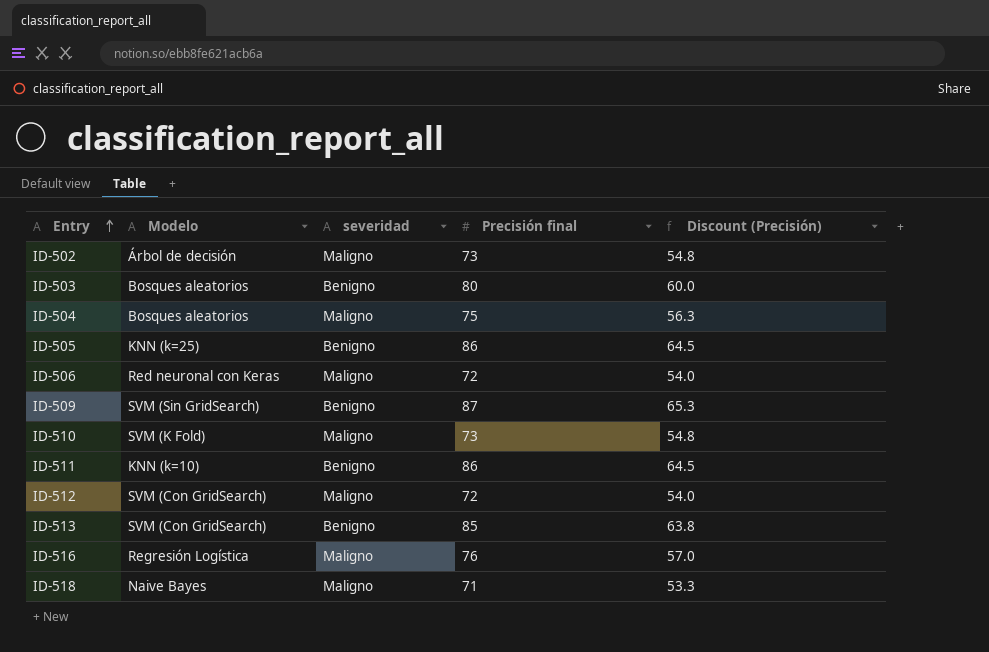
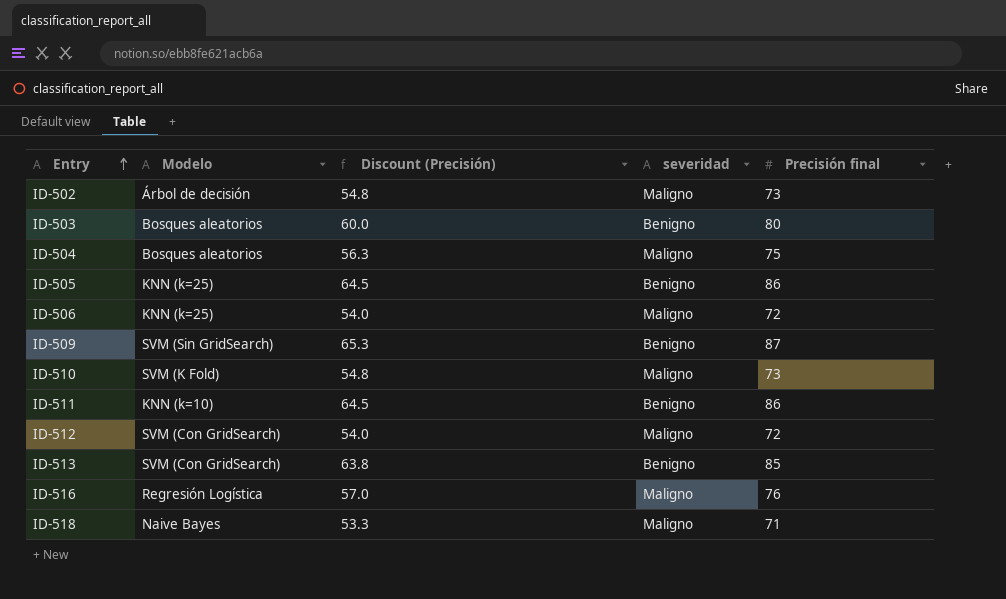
column Discount (Precisión) | position: 5 -> 3
ID-506 | Modelo: Red neuronal con Keras -> KNN (k=25)

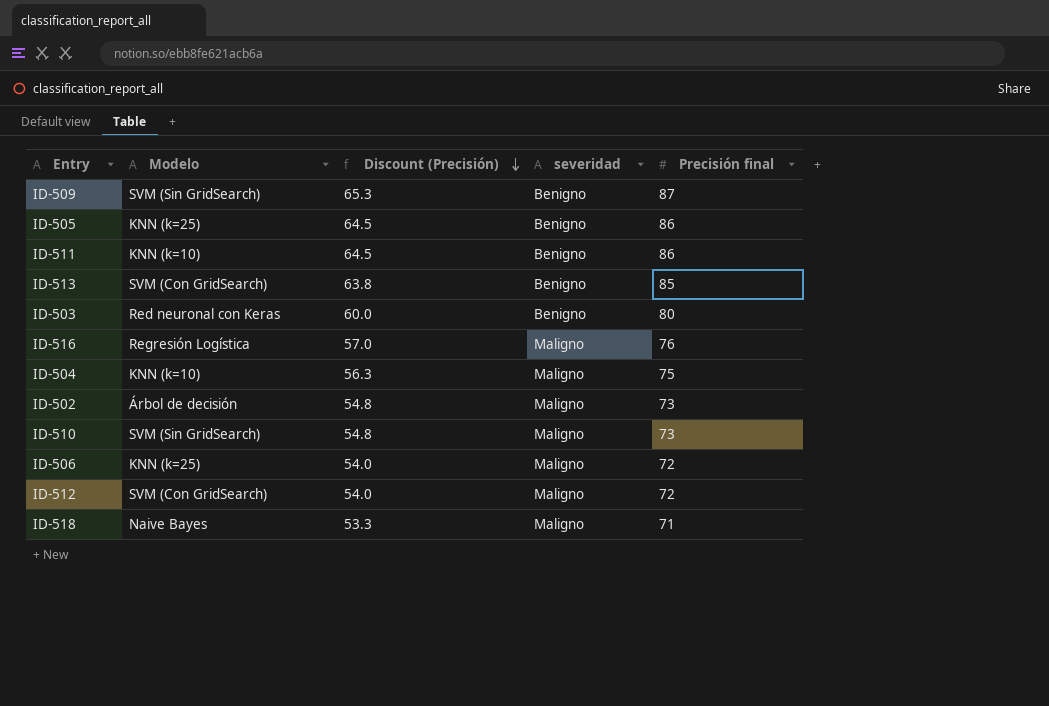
row order: Entry ascending -> Discount (Precisión) descending
ID-503 | Modelo: Bosques aleatorios -> Red neuronal con Keras
ID-504 | Modelo: Bosques aleatorios -> KNN (k=10)
ID-510 | Modelo: SVM (K Fold) -> SVM (Sin GridSearch)

